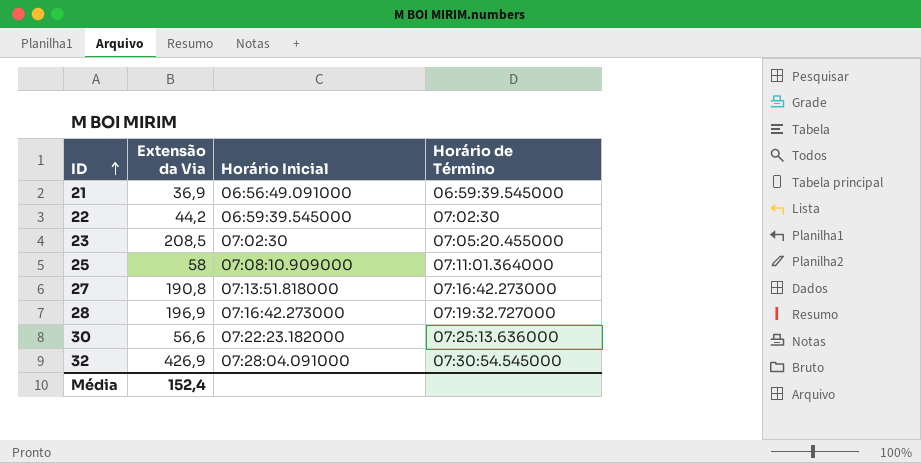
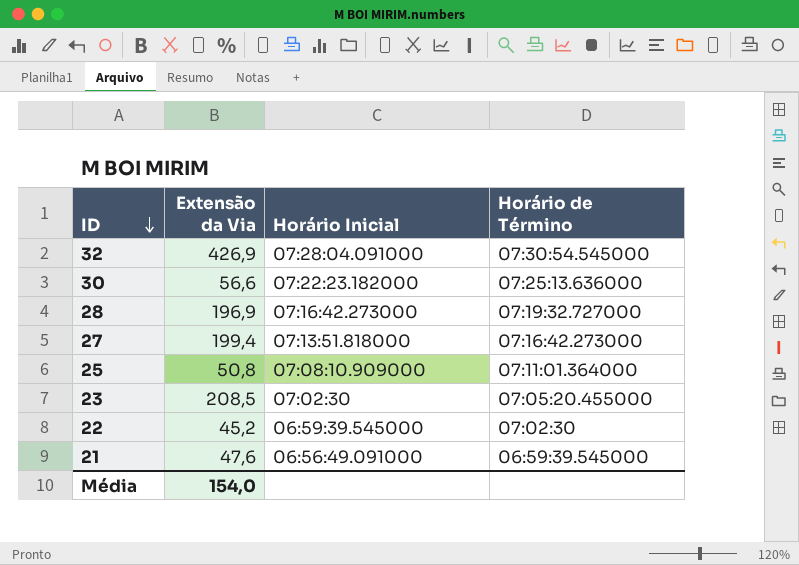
row order: ID ascending -> ID descending
27 | Extensão da Via: 190,8 -> 199,4
25 | Extensão da Via: 58 -> 50,8
22 | Extensão da Via: 44,2 -> 45,2
21 | Extensão da Via: 36,9 -> 47,6
Média | Extensão da Via: 152,4 -> 154,0

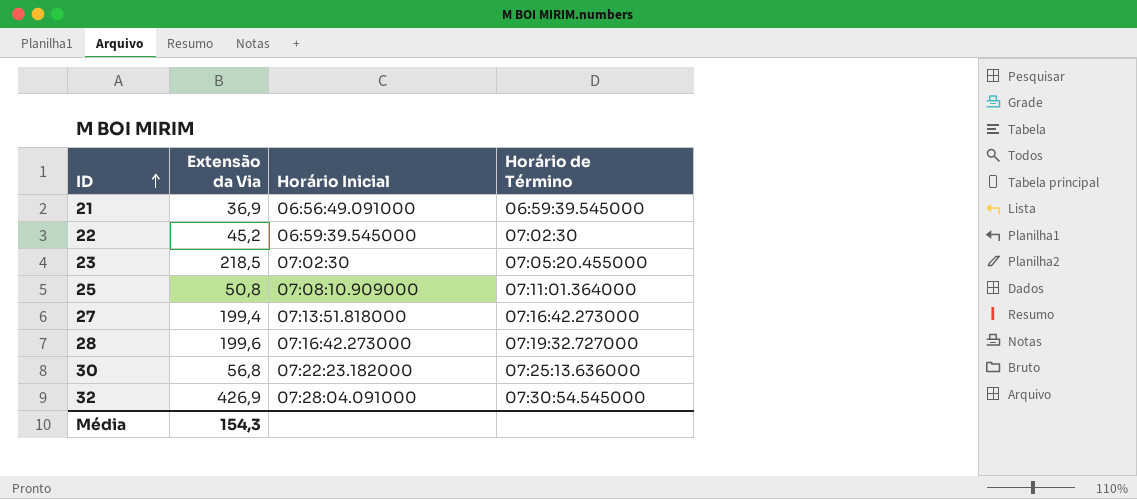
row order: ID descending -> ID ascending
21 | Extensão da Via: 47,6 -> 36,9
23 | Extensão da Via: 208,5 -> 218,5
28 | Extensão da Via: 196,9 -> 199,6
30 | Extensão da Via: 56,6 -> 56,8
Média | Extensão da Via: 154,0 -> 154,3

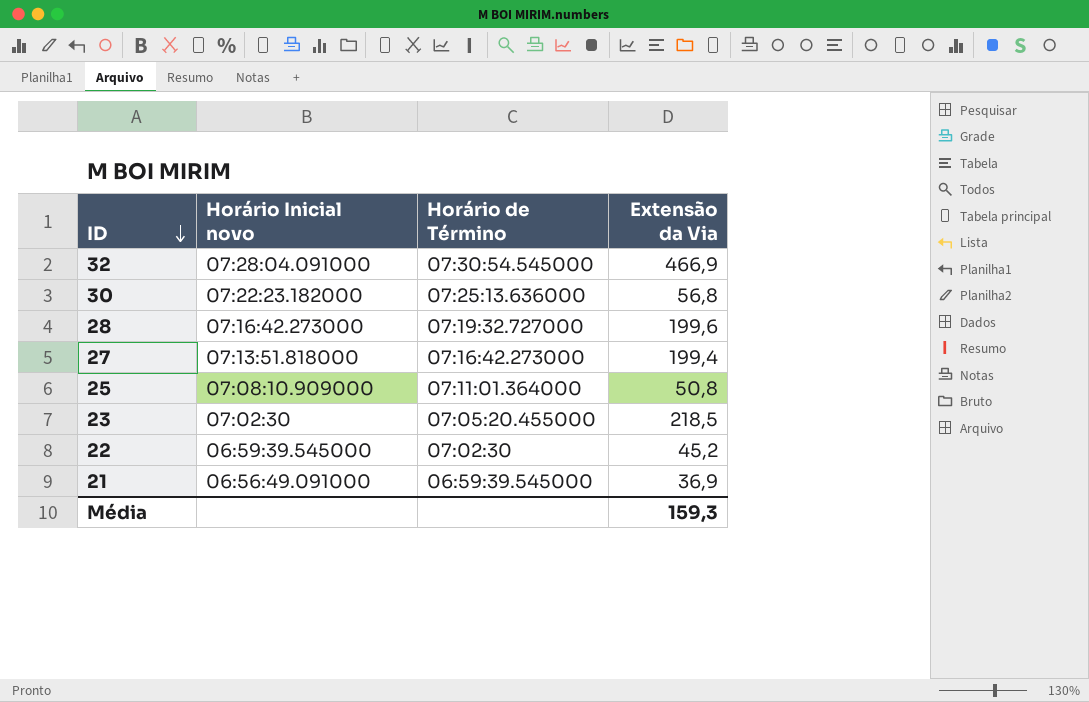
row order: ID ascending -> ID descending
column name: Horário Inicial -> Horário Inicial novo
column Extensão da Via | position: 2 -> 4
32 | Extensão da Via: 426,9 -> 466,9
Média | Extensão da Via: 154,3 -> 159,3

